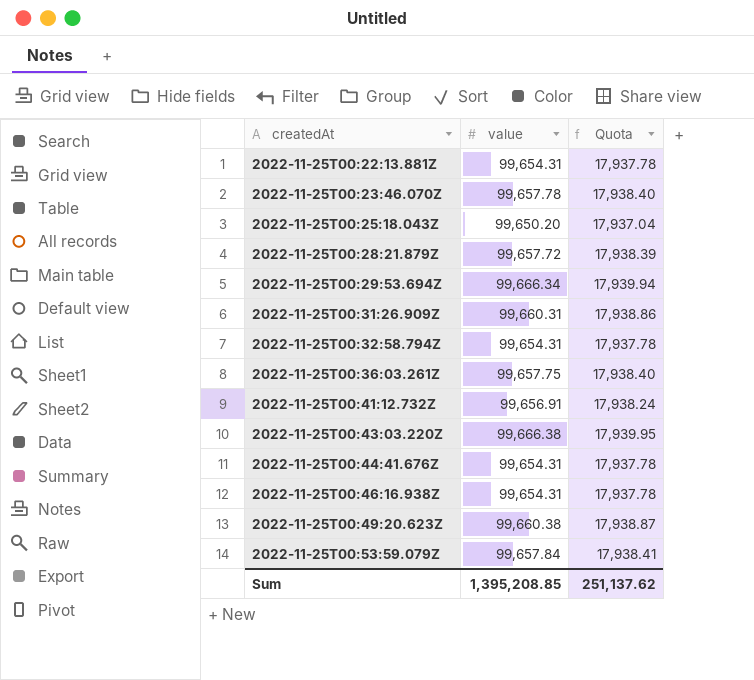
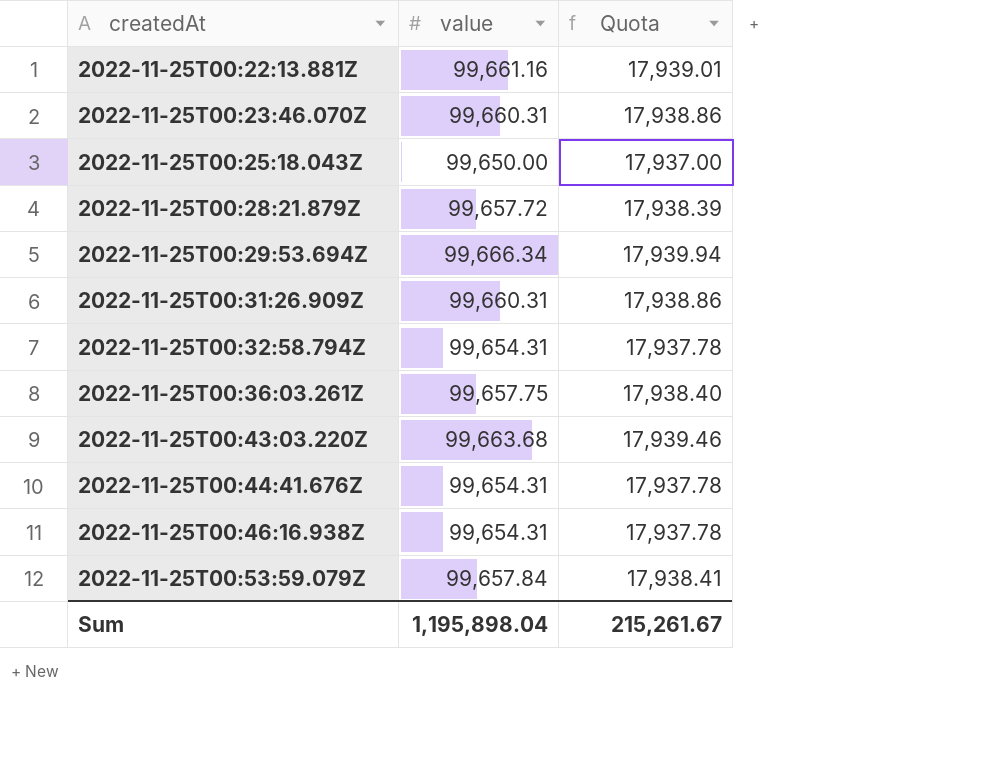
row 2022-11-25T00:41:12.732Z: 99,656.91 | 17,938.24 -> none
row 2022-11-25T00:49:20.623Z: 99,660.38 | 17,938.87 -> none
2022-11-25T00:22:13.881Z | value: 99,654.31 -> 99,661.16
2022-11-25T00:22:13.881Z | Quota: 17,937.78 -> 17,939.01
2022-11-25T00:23:46.070Z | value: 99,657.78 -> 99,660.31
2022-11-25T00:23:46.070Z | Quota: 17,938.40 -> 17,938.86
2022-11-25T00:25:18.043Z | value: 99,650.20 -> 99,650.00
2022-11-25T00:25:18.043Z | Quota: 17,937.04 -> 17,937.00
2022-11-25T00:43:03.220Z | value: 99,666.38 -> 99,663.68
2022-11-25T00:43:03.220Z | Quota: 17,939.95 -> 17,939.46
Sum | value: 1,395,208.85 -> 1,195,898.04
Sum | Quota: 251,137.62 -> 215,261.67

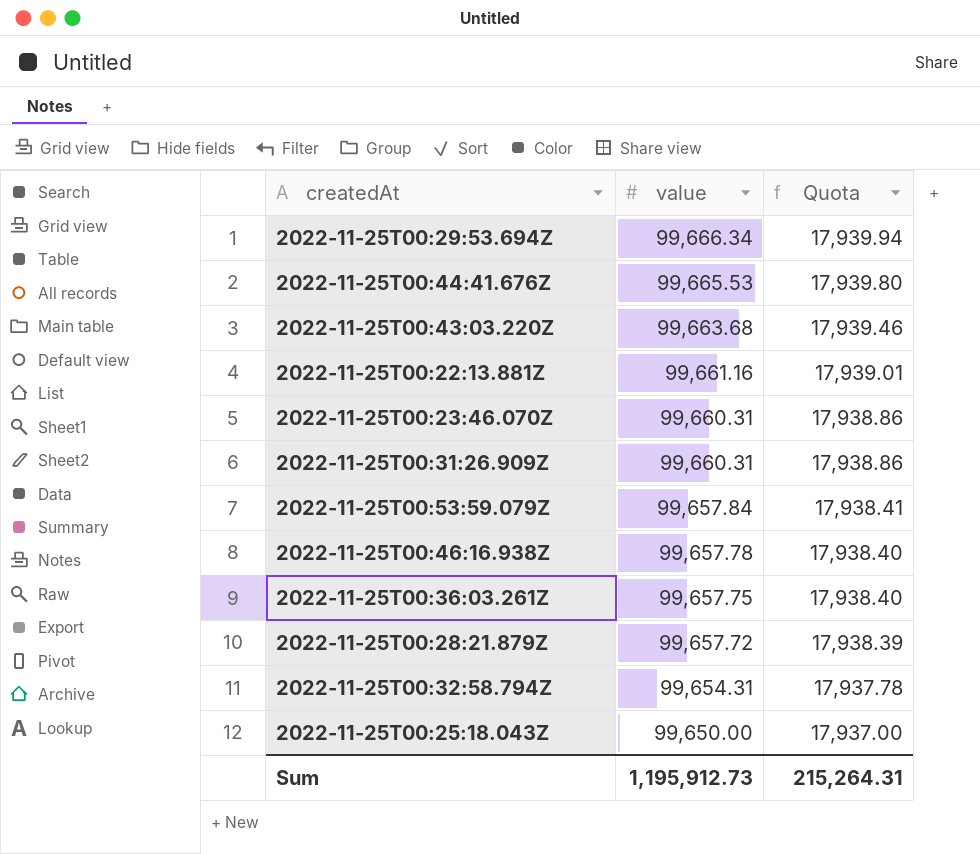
row order: createdAt ascending -> value descending
2022-11-25T00:44:41.676Z | value: 99,654.31 -> 99,665.53
2022-11-25T00:44:41.676Z | Quota: 17,937.78 -> 17,939.80
2022-11-25T00:46:16.938Z | value: 99,654.31 -> 99,657.78
2022-11-25T00:46:16.938Z | Quota: 17,937.78 -> 17,938.40
Sum | value: 1,195,898.04 -> 1,195,912.73
Sum | Quota: 215,261.67 -> 215,264.31

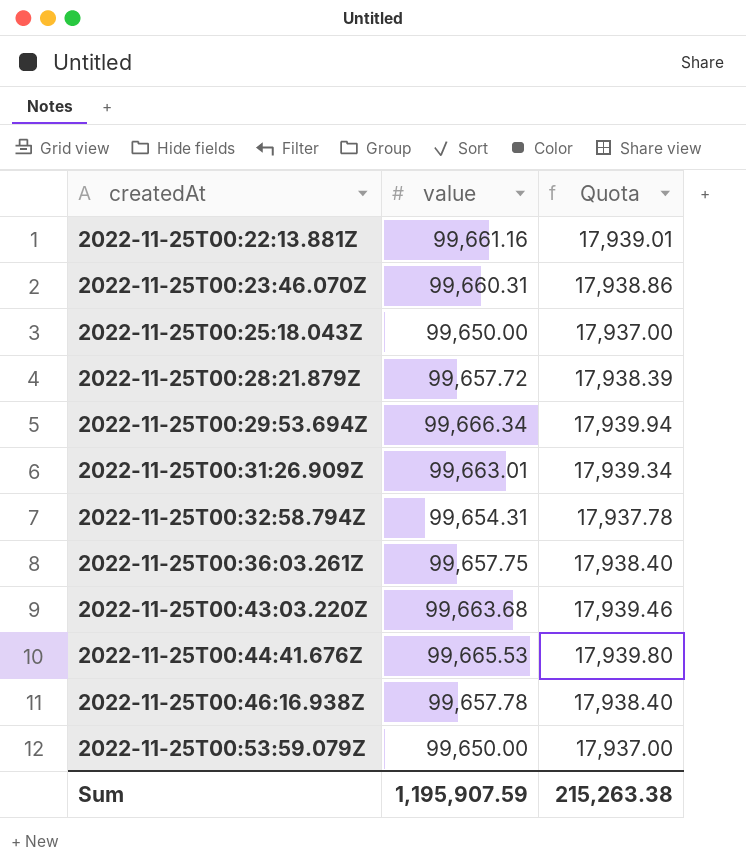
row order: value descending -> createdAt ascending
2022-11-25T00:31:26.909Z | value: 99,660.31 -> 99,663.01
2022-11-25T00:31:26.909Z | Quota: 17,938.86 -> 17,939.34
2022-11-25T00:53:59.079Z | value: 99,657.84 -> 99,650.00
2022-11-25T00:53:59.079Z | Quota: 17,938.41 -> 17,937.00
Sum | value: 1,195,912.73 -> 1,195,907.59
Sum | Quota: 215,264.31 -> 215,263.38

